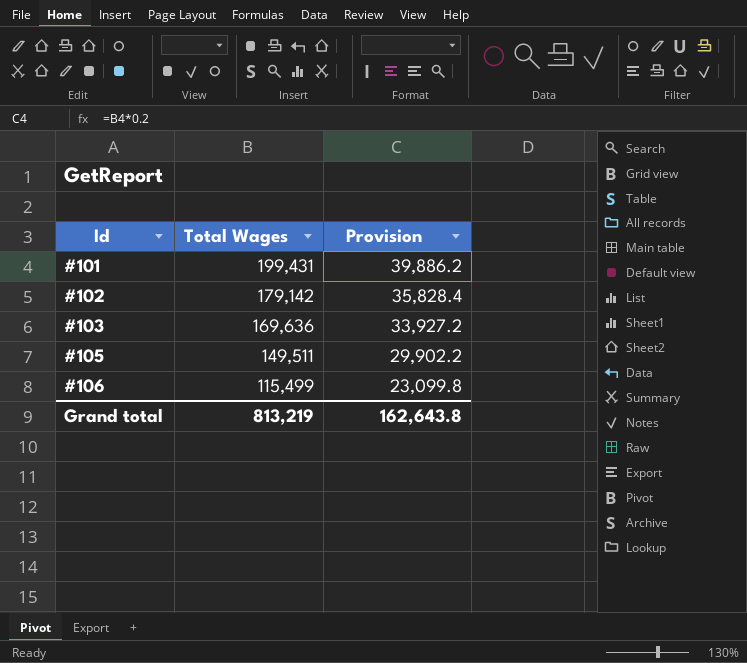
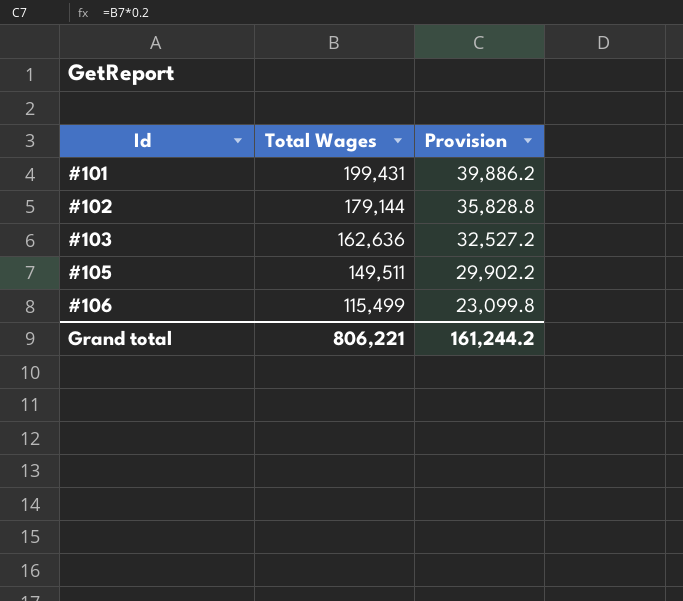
#102 | Total Wages: 179,142 -> 179,144
#102 | Provision: 35,828.4 -> 35,828.8
#103 | Total Wages: 169,636 -> 162,636
#103 | Provision: 33,927.2 -> 32,527.2
Grand total | Total Wages: 813,219 -> 806,221
Grand total | Provision: 162,643.8 -> 161,244.2

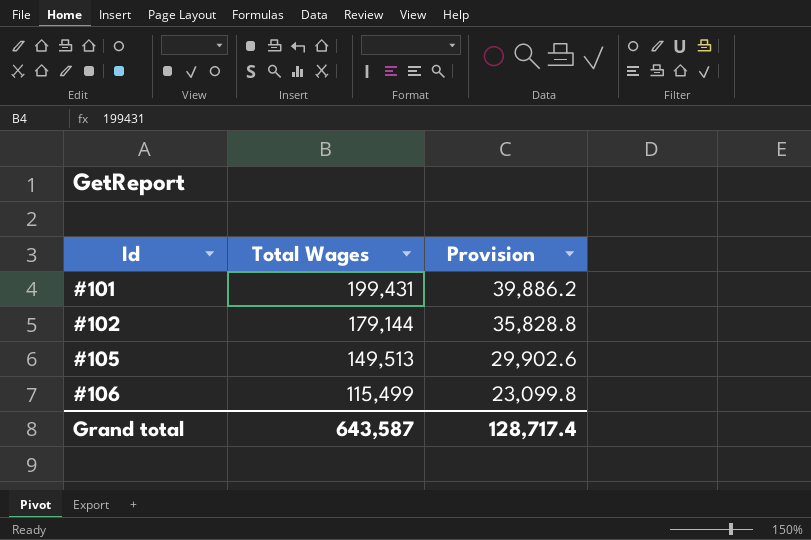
row #103: 162,636 | 32,527.2 -> none
#105 | Total Wages: 149,511 -> 149,513
#105 | Provision: 29,902.2 -> 29,902.6
Grand total | Total Wages: 806,221 -> 643,587
Grand total | Provision: 161,244.2 -> 128,717.4

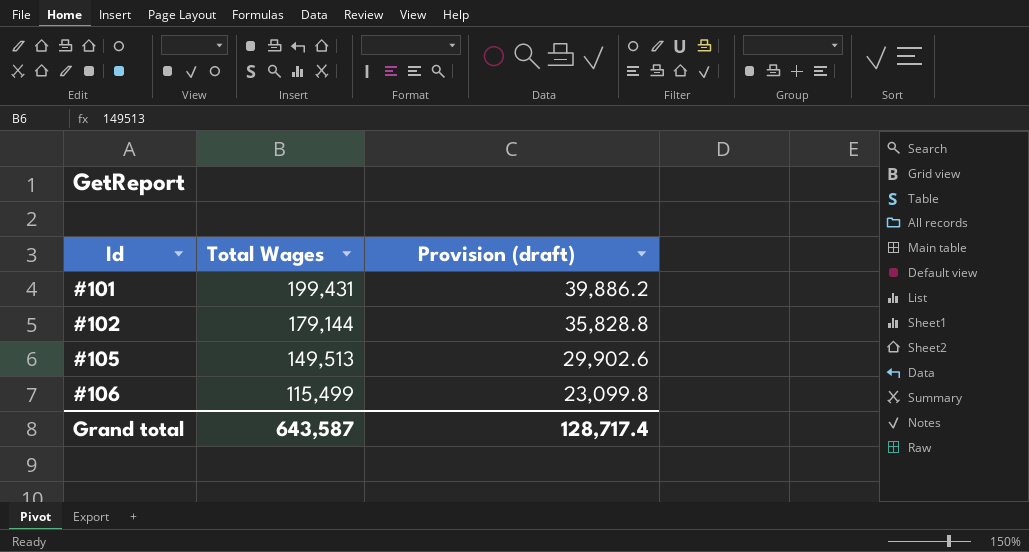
column name: Provision -> Provision (draft)

